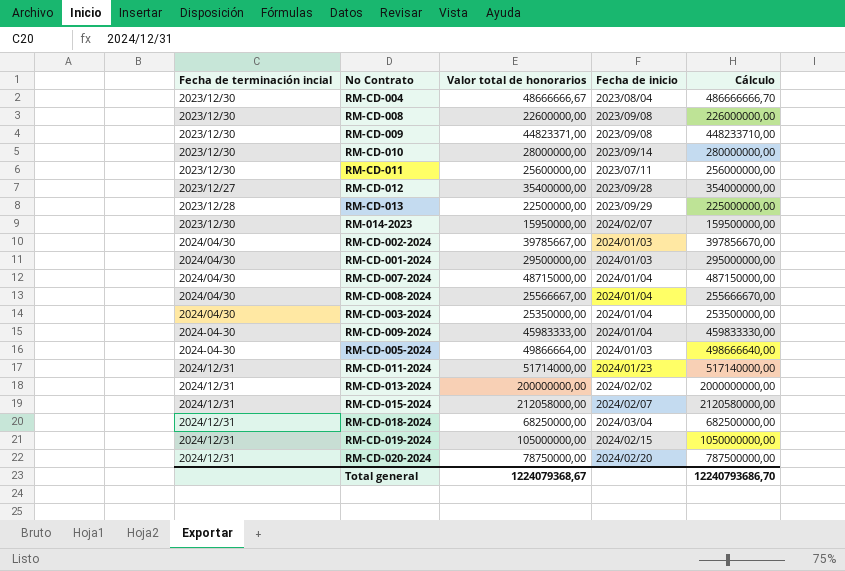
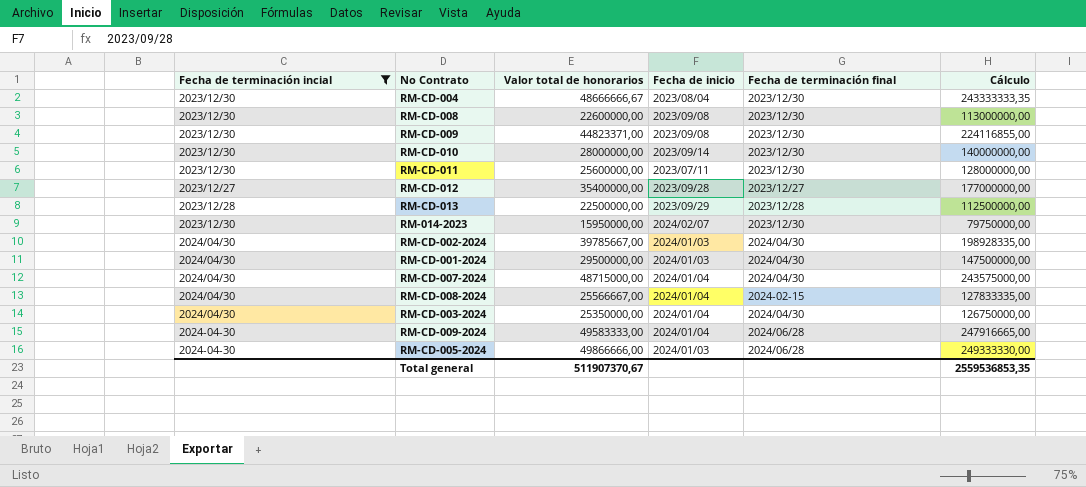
filter: none -> Fecha de terminación incial != 2024/12/31
column Fecha de terminación final | position: none -> 5
column Cálculo | formula: [Valor total de honorarios] * 10 -> [Valor total de honorarios] * 5
RM-CD-009-2024 | Valor total de honorarios: 45983333,00 -> 49583333,00
RM-CD-005-2024 | Valor total de honorarios: 49866664,00 -> 49866666,00
Total general | Valor total de honorarios: 1224079368,67 -> 511907370,67
Total general | Cálculo: 12240793686,70 -> 2559536853,35

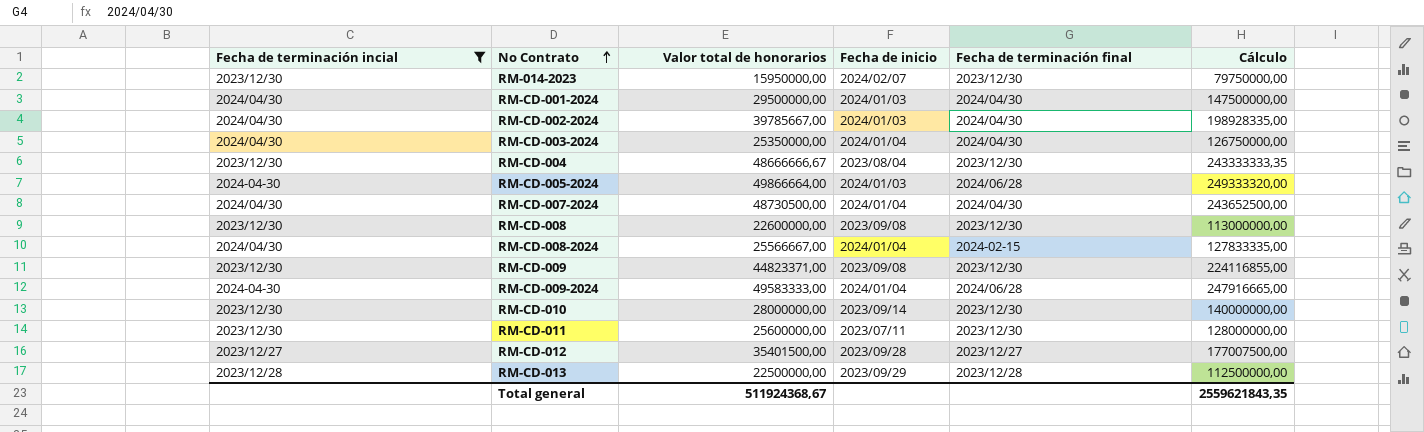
row order: none -> No Contrato ascending
RM-CD-005-2024 | Valor total de honorarios: 49866666,00 -> 49866664,00
RM-CD-005-2024 | Cálculo: 249333330,00 -> 249333320,00
RM-CD-007-2024 | Valor total de honorarios: 48715000,00 -> 48730500,00
RM-CD-007-2024 | Cálculo: 243575000,00 -> 243652500,00
RM-CD-012 | Valor total de honorarios: 35400000,00 -> 35401500,00
RM-CD-012 | Cálculo: 177000000,00 -> 177007500,00
Total general | Valor total de honorarios: 511907370,67 -> 511924368,67
Total general | Cálculo: 2559536853,35 -> 2559621843,35

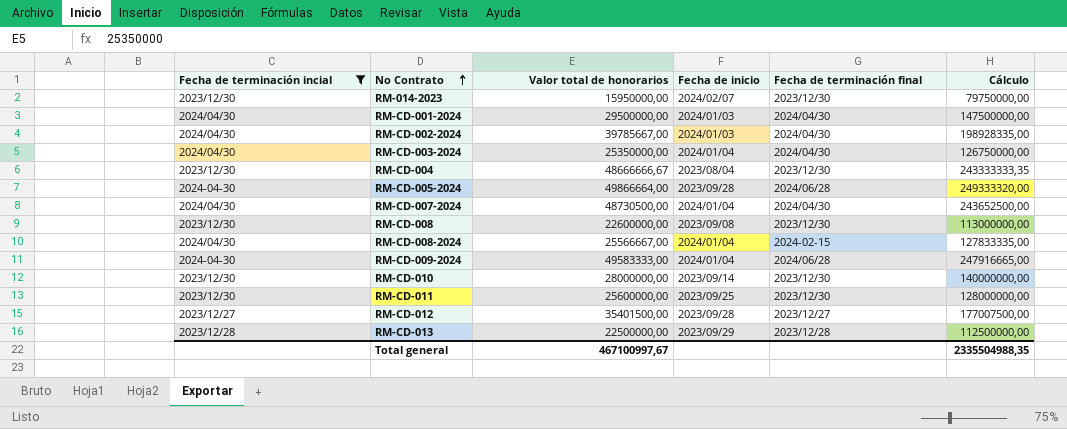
row RM-CD-009: 2023/12/30 | 44823371,00 | 2023/09/08 | 2023/12/30 | 224116855,00 -> none
RM-CD-005-2024 | Fecha de inicio: 2024/01/03 -> 2023/09/28
RM-CD-011 | Fecha de inicio: 2023/07/11 -> 2023/09/25
Total general | Valor total de honorarios: 511924368,67 -> 467100997,67
Total general | Cálculo: 2559621843,35 -> 2335504988,35

